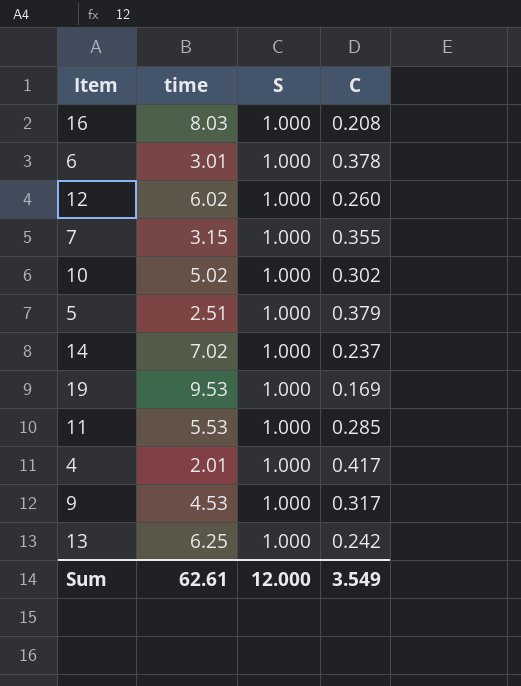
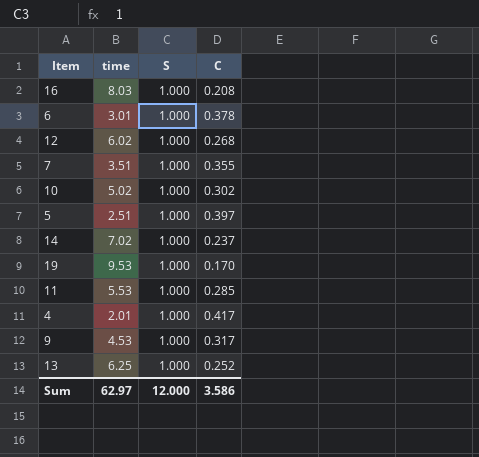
12 | C: 0.260 -> 0.268
7 | time: 3.15 -> 3.51
5 | C: 0.379 -> 0.397
19 | C: 0.169 -> 0.170
13 | C: 0.242 -> 0.252
Sum | time: 62.61 -> 62.97
Sum | C: 3.549 -> 3.586

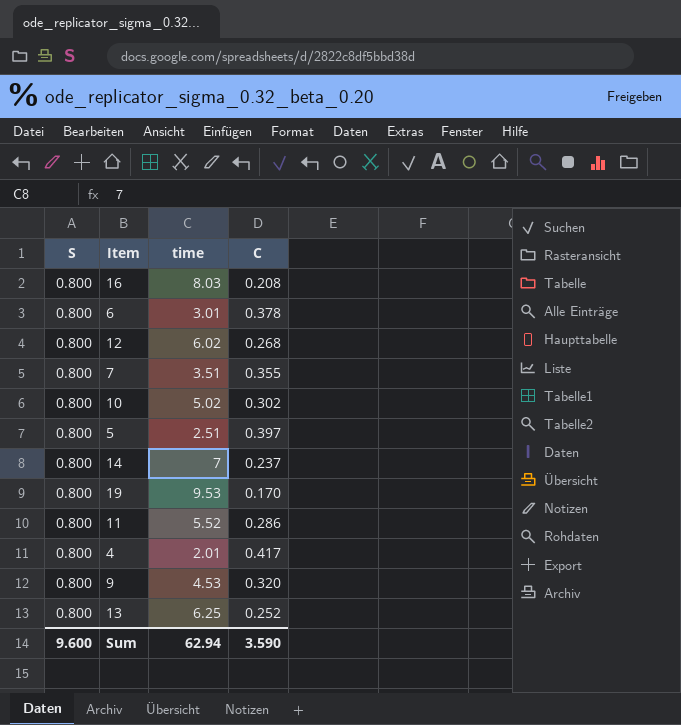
column S | position: 3 -> 1
16 | S: 1.000 -> 0.800
6 | S: 1.000 -> 0.800
12 | S: 1.000 -> 0.800
7 | S: 1.000 -> 0.800
10 | S: 1.000 -> 0.800
5 | S: 1.000 -> 0.800
14 | S: 1.000 -> 0.800
14 | time: 7.02 -> 7
19 | S: 1.000 -> 0.800
11 | S: 1.000 -> 0.800
11 | time: 5.53 -> 5.52
11 | C: 0.285 -> 0.286
4 | S: 1.000 -> 0.800
9 | S: 1.000 -> 0.800
9 | C: 0.317 -> 0.320
13 | S: 1.000 -> 0.800
Sum | S: 12.000 -> 9.600
Sum | time: 62.97 -> 62.94
Sum | C: 3.586 -> 3.590

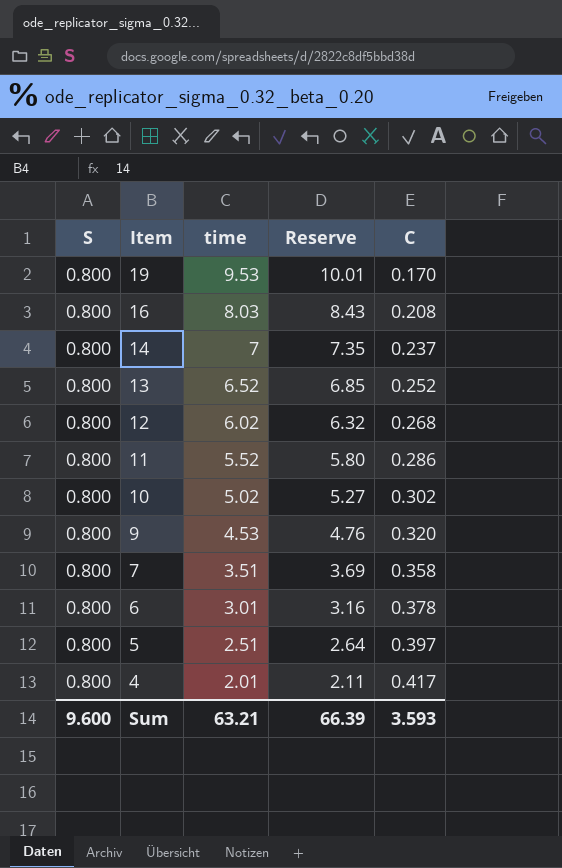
row order: none -> Item descending
column Reserve | formula: none -> [time] * 1.05
13 | time: 6.25 -> 6.52
7 | C: 0.355 -> 0.358
Sum | time: 62.94 -> 63.21
Sum | C: 3.590 -> 3.593

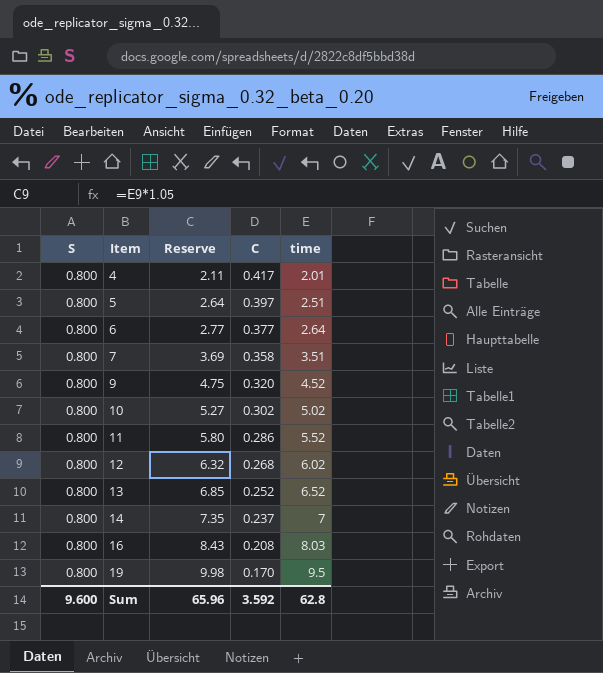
row order: Item descending -> Item ascending
column time | position: 3 -> 5
6 | Reserve: 3.16 -> 2.77
6 | C: 0.378 -> 0.377
6 | time: 3.01 -> 2.64
9 | Reserve: 4.76 -> 4.75
9 | time: 4.53 -> 4.52
19 | Reserve: 10.01 -> 9.98
19 | time: 9.53 -> 9.5
Sum | Reserve: 66.39 -> 65.96
Sum | C: 3.593 -> 3.592
Sum | time: 63.21 -> 62.8

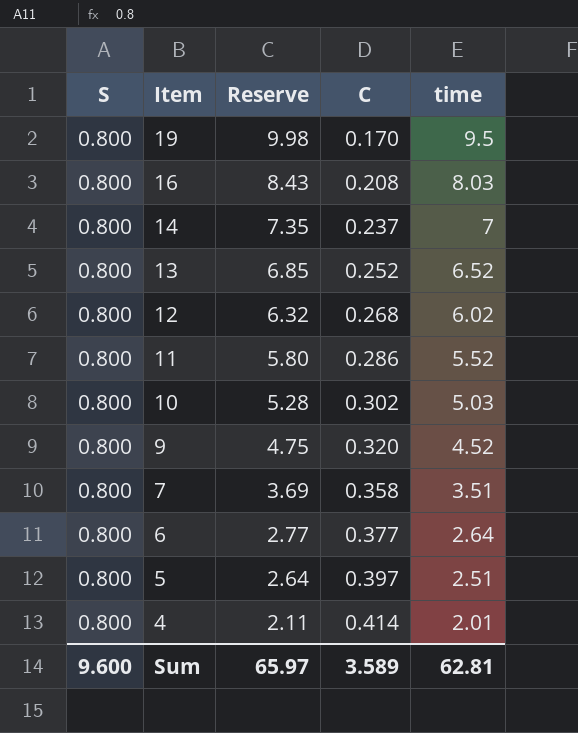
row order: Item ascending -> Item descending
10 | Reserve: 5.27 -> 5.28
10 | time: 5.02 -> 5.03
4 | C: 0.417 -> 0.414
Sum | Reserve: 65.96 -> 65.97
Sum | C: 3.592 -> 3.589
Sum | time: 62.8 -> 62.81

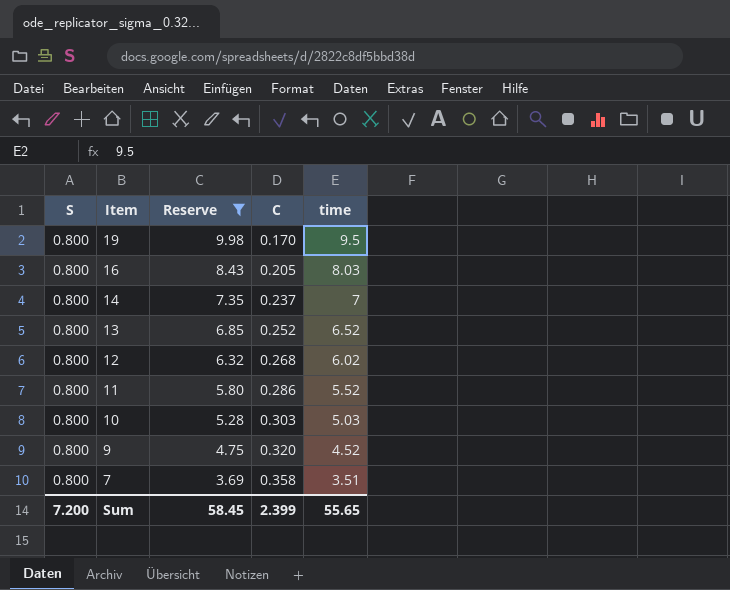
filter: none -> Reserve >= 3.69
16 | C: 0.208 -> 0.205
10 | C: 0.302 -> 0.303
Sum | S: 9.600 -> 7.200
Sum | Reserve: 65.97 -> 58.45
Sum | C: 3.589 -> 2.399
Sum | time: 62.81 -> 55.65

